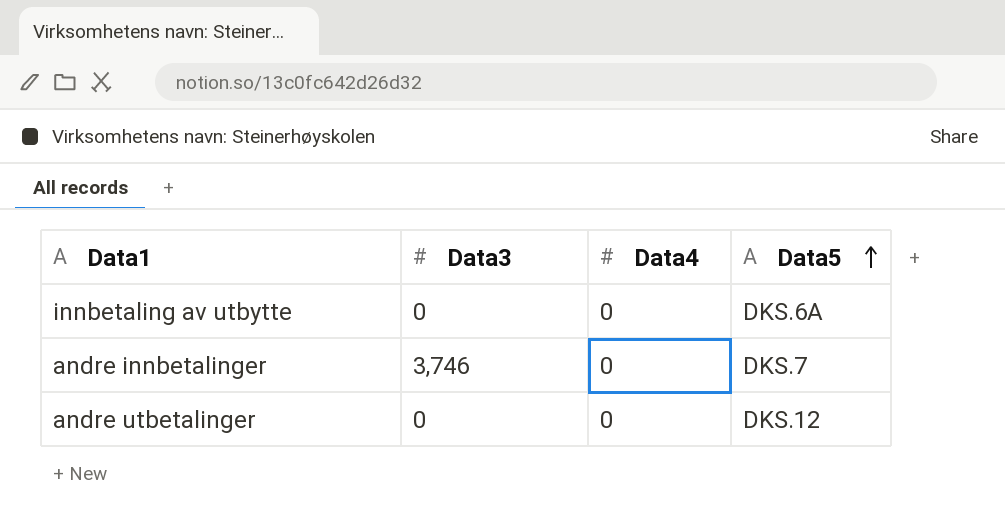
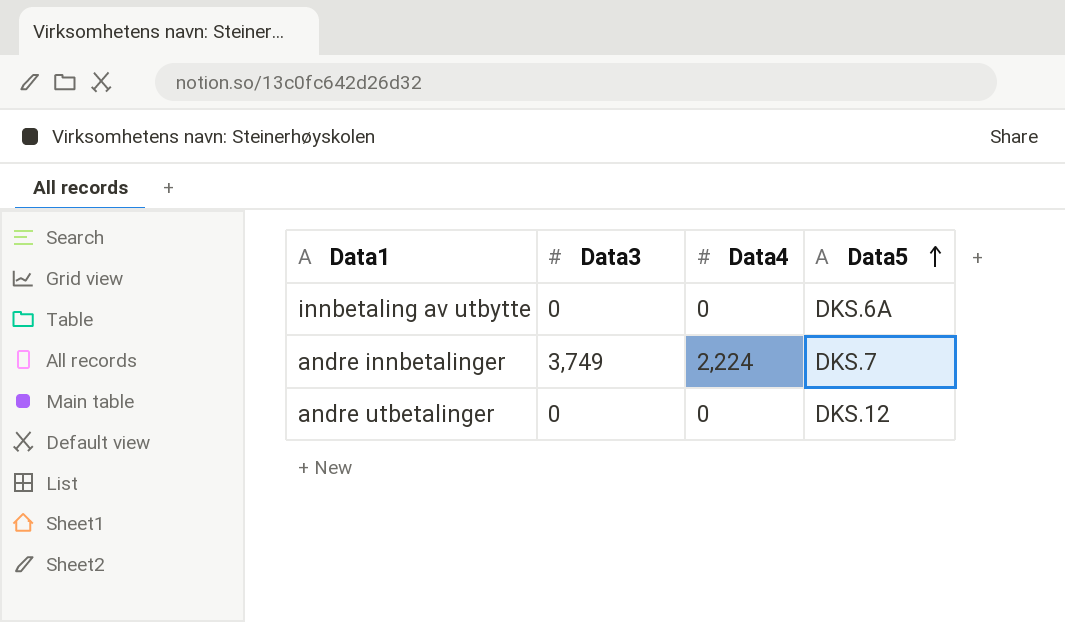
andre innbetalinger | Data3: 3,746 -> 3,749
andre innbetalinger | Data4: 0 -> 2,224

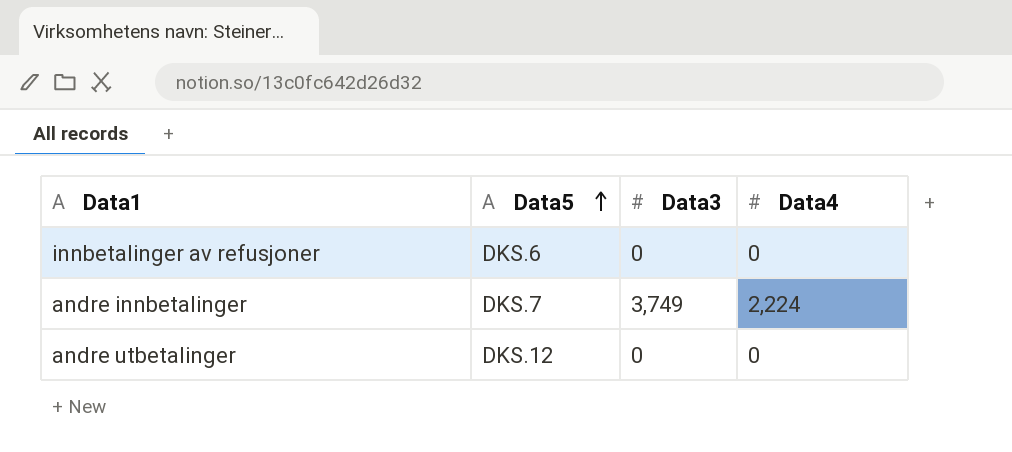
column Data5 | position: 4 -> 2
row innbetaling av utbytte: 0 | 0 | DKS.6A -> none
row innbetalinger av refusjoner: none -> DKS.6 | 0 | 0

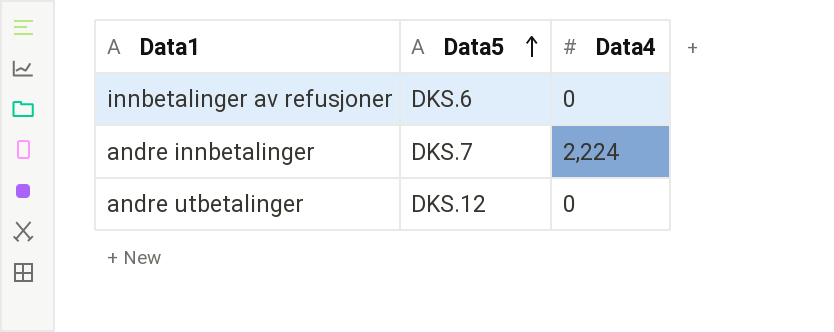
column Data3 | position: 3 -> none

